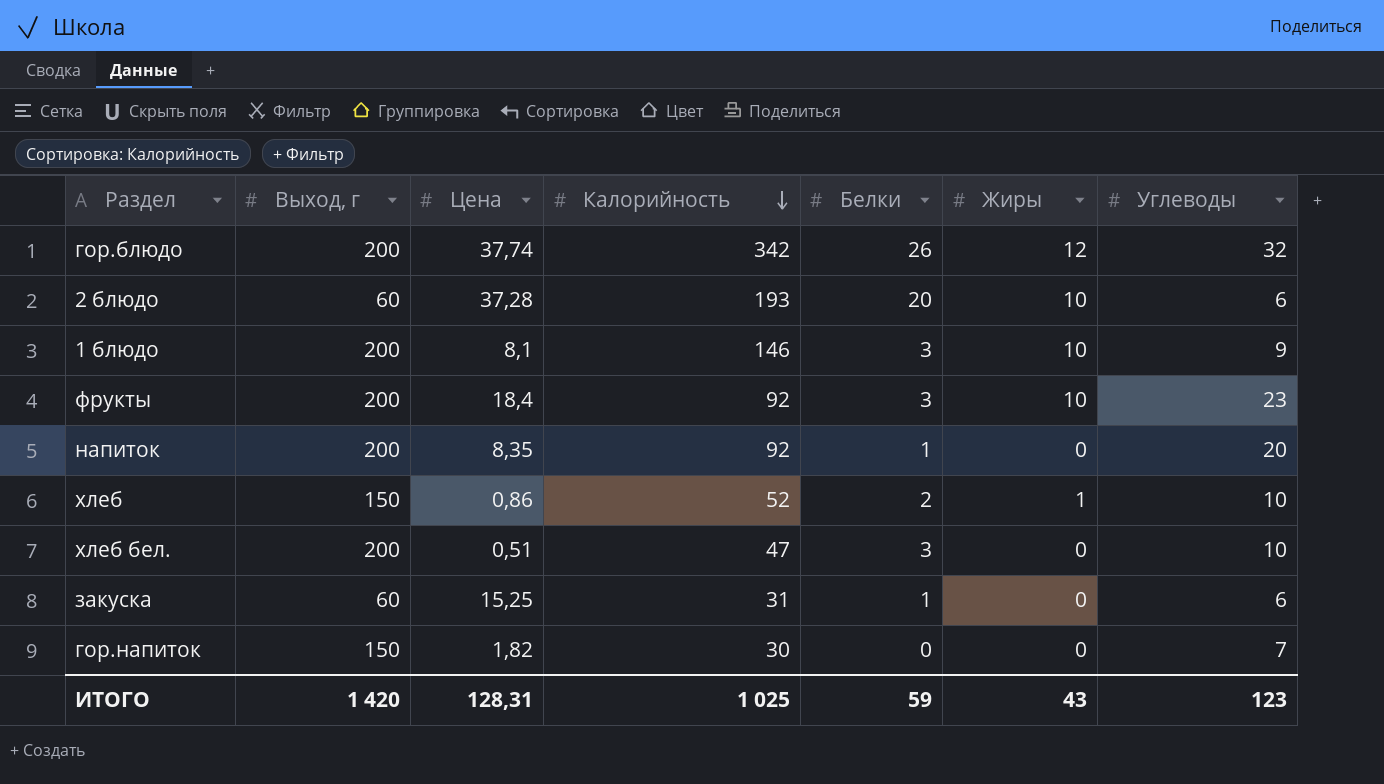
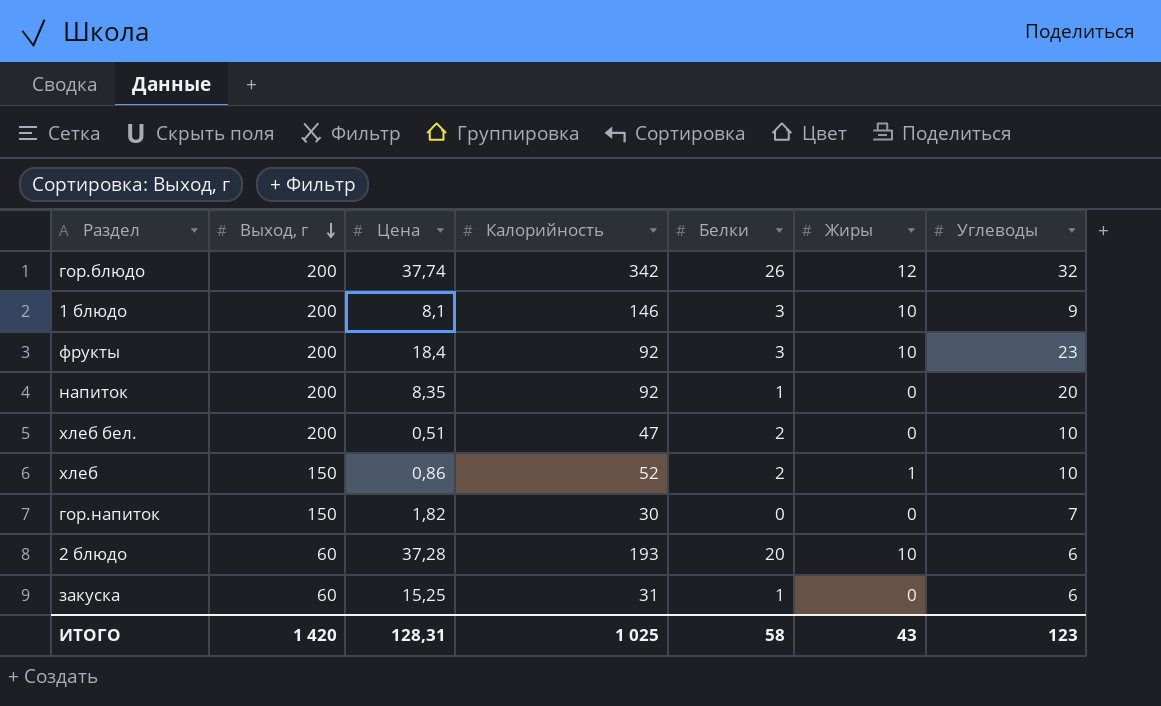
row order: Калорийность descending -> Выход, г descending
хлеб бел. | Белки: 3 -> 2
ИТОГО | Белки: 59 -> 58

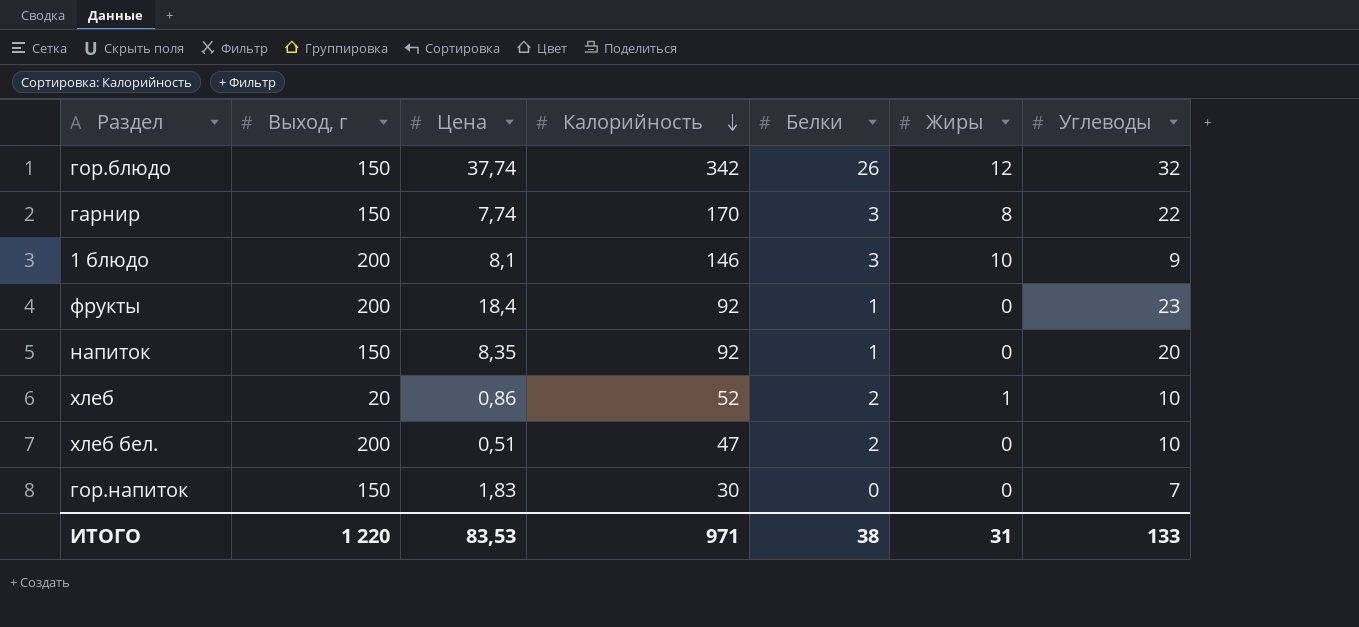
row order: Выход, г descending -> Калорийность descending
row 2 блюдо: 60 | 37,28 | 193 | 20 | 10 | 6 -> none
row закуска: 60 | 15,25 | 31 | 1 | 0 | 6 -> none
гор.блюдо | Выход, г: 200 -> 150
row гарнир: none -> 150 | 7,74 | 170 | 3 | 8 | 22
фрукты | Белки: 3 -> 1
фрукты | Жиры: 10 -> 0
напиток | Выход, г: 200 -> 150
хлеб | Выход, г: 150 -> 20
гор.напиток | Цена: 1,82 -> 1,83
ИТОГО | Выход, г: 1 420 -> 1 220
ИТОГО | Цена: 128,31 -> 83,53
ИТОГО | Калорийность: 1 025 -> 971
ИТОГО | Белки: 58 -> 38
ИТОГО | Жиры: 43 -> 31
ИТОГО | Углеводы: 123 -> 133

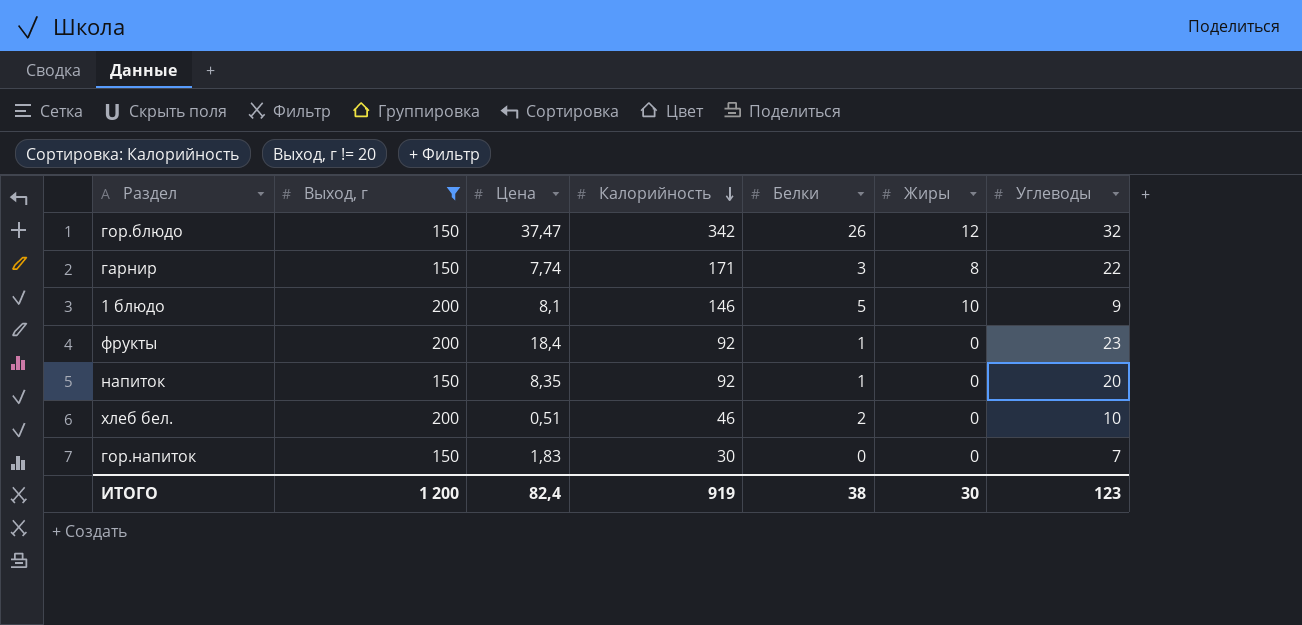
filter: none -> Выход, г != 20
гор.блюдо | Цена: 37,74 -> 37,47
гарнир | Калорийность: 170 -> 171
1 блюдо | Белки: 3 -> 5
хлеб бел. | Калорийность: 47 -> 46
ИТОГО | Выход, г: 1 220 -> 1 200
ИТОГО | Цена: 83,53 -> 82,4
ИТОГО | Калорийность: 971 -> 919
ИТОГО | Жиры: 31 -> 30
ИТОГО | Углеводы: 133 -> 123

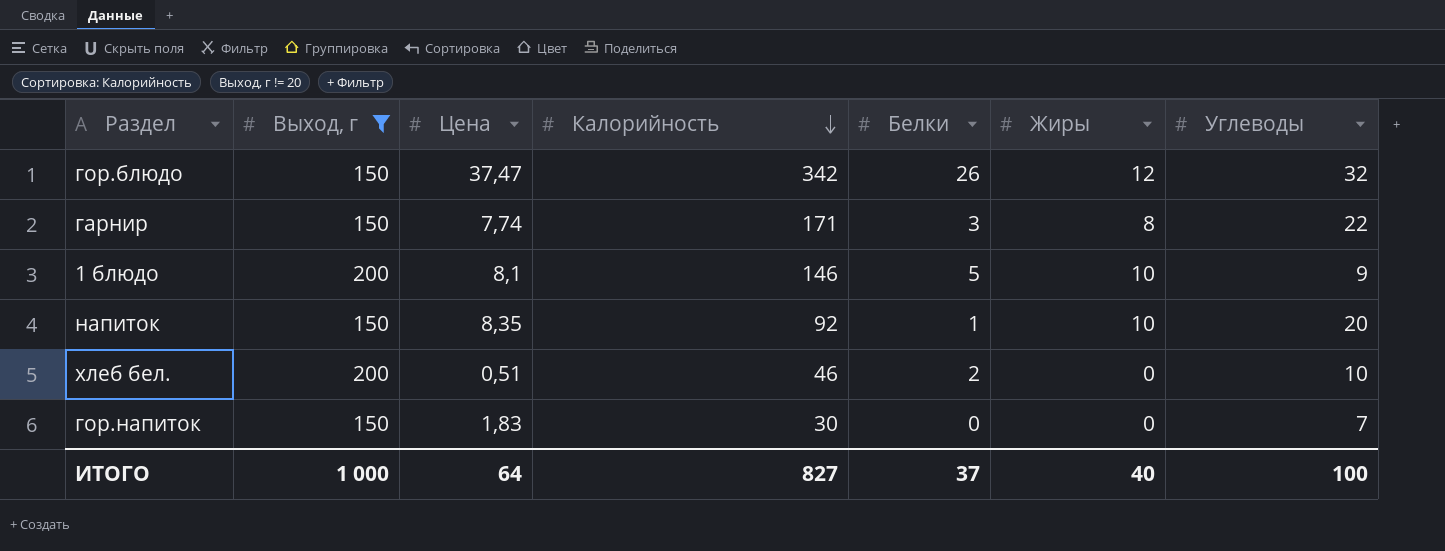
row фрукты: 200 | 18,4 | 92 | 1 | 0 | 23 -> none
напиток | Жиры: 0 -> 10
ИТОГО | Выход, г: 1 200 -> 1 000
ИТОГО | Цена: 82,4 -> 64
ИТОГО | Калорийность: 919 -> 827
ИТОГО | Белки: 38 -> 37
ИТОГО | Жиры: 30 -> 40
ИТОГО | Углеводы: 123 -> 100

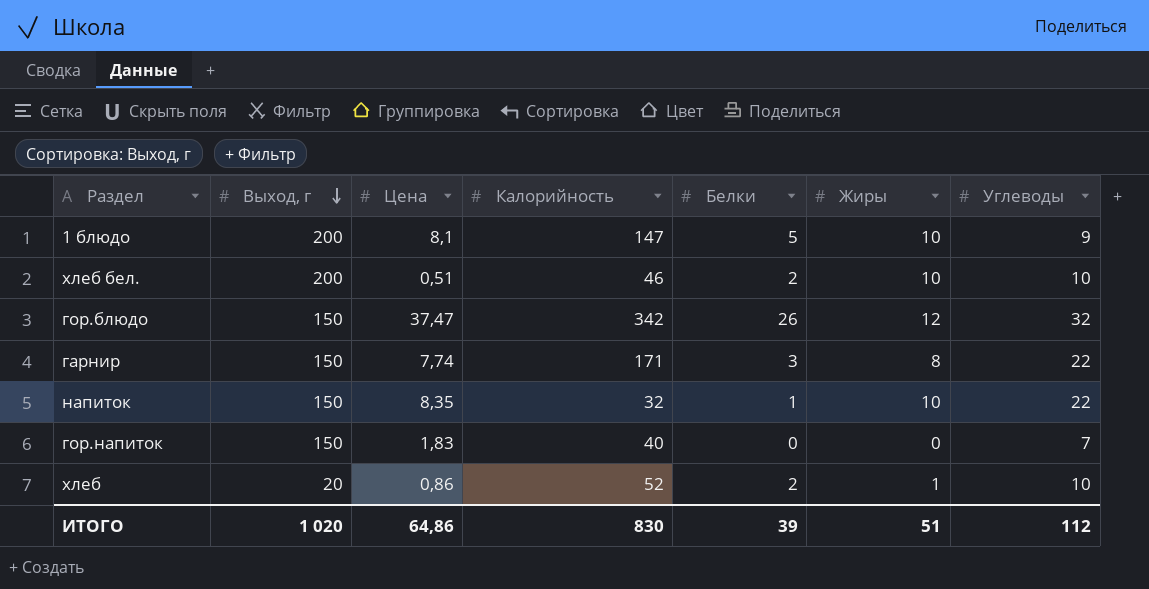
filter: Выход, г != 20 -> none
row order: Калорийность descending -> Выход, г descending
1 блюдо | Калорийность: 146 -> 147
хлеб бел. | Жиры: 0 -> 10
напиток | Калорийность: 92 -> 32
напиток | Углеводы: 20 -> 22
гор.напиток | Калорийность: 30 -> 40
ИТОГО | Выход, г: 1 000 -> 1 020
ИТОГО | Цена: 64 -> 64,86
ИТОГО | Калорийность: 827 -> 830
ИТОГО | Белки: 37 -> 39
ИТОГО | Жиры: 40 -> 51
ИТОГО | Углеводы: 100 -> 112

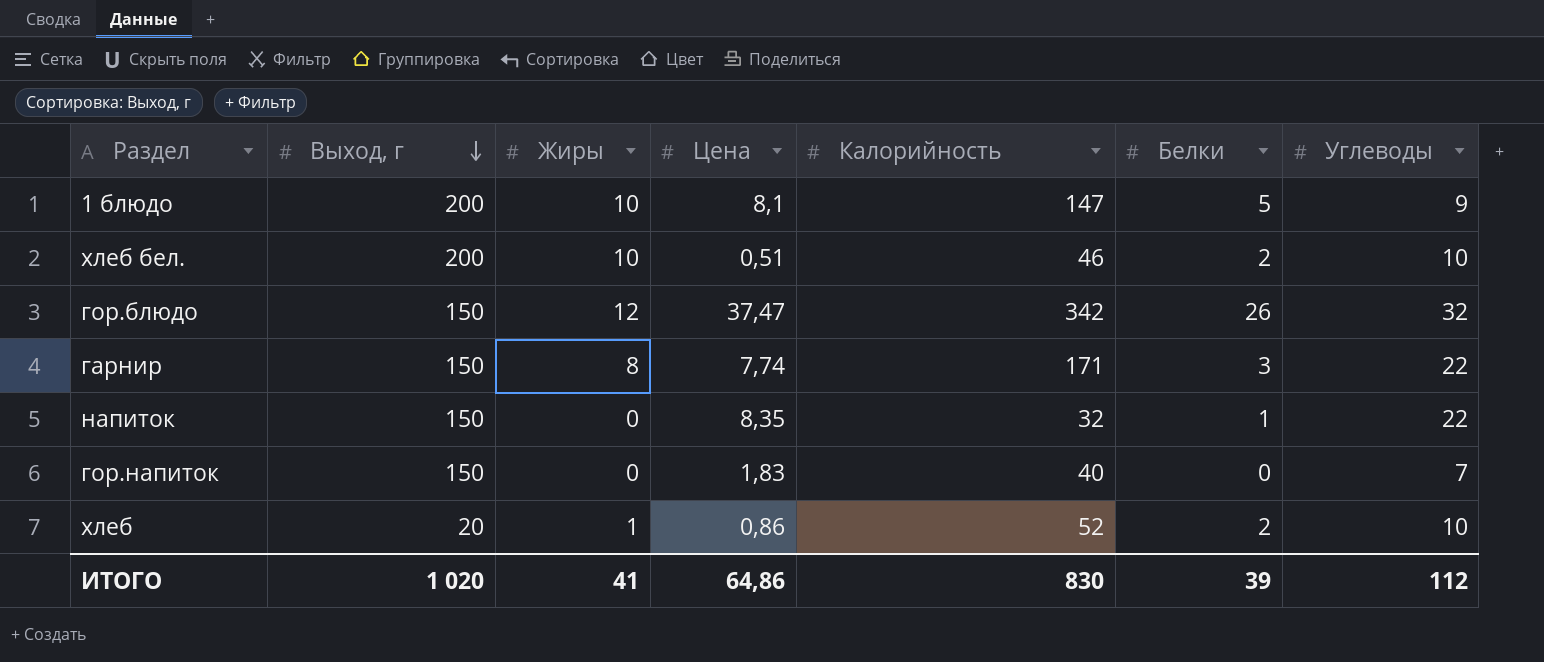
column Жиры | position: 6 -> 3
напиток | Жиры: 10 -> 0
ИТОГО | Жиры: 51 -> 41

